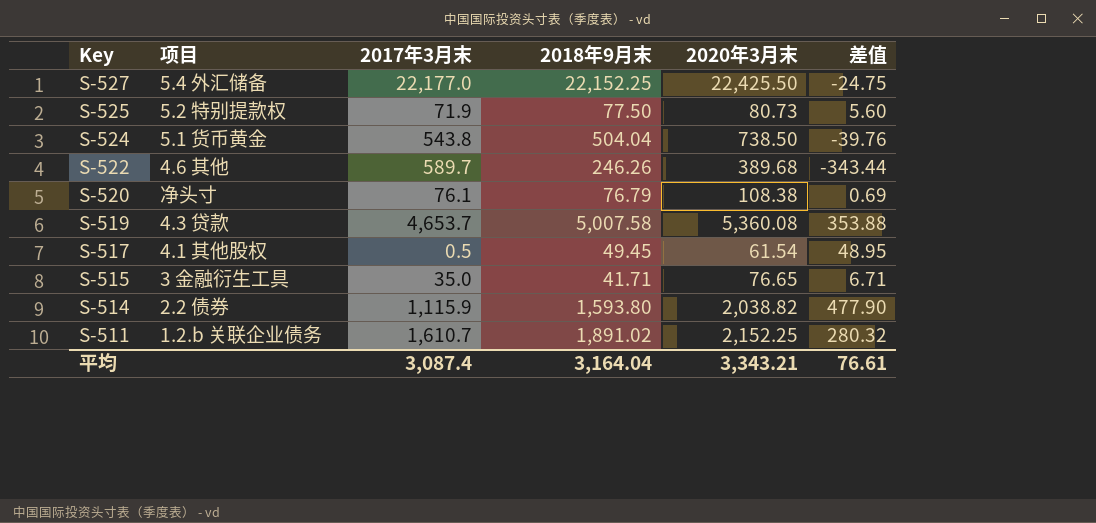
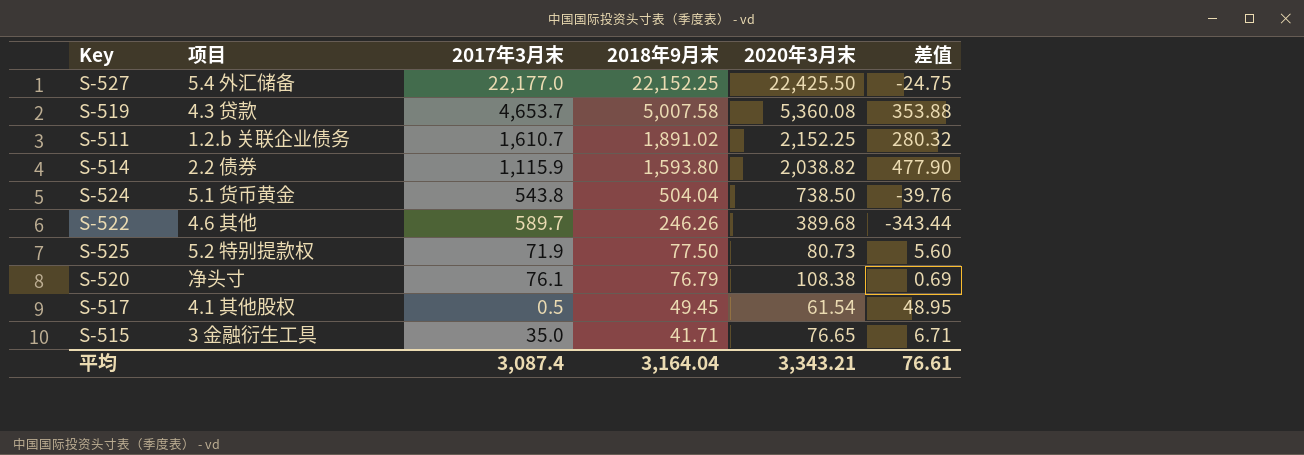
row order: Key descending -> 2018年9月末 descending

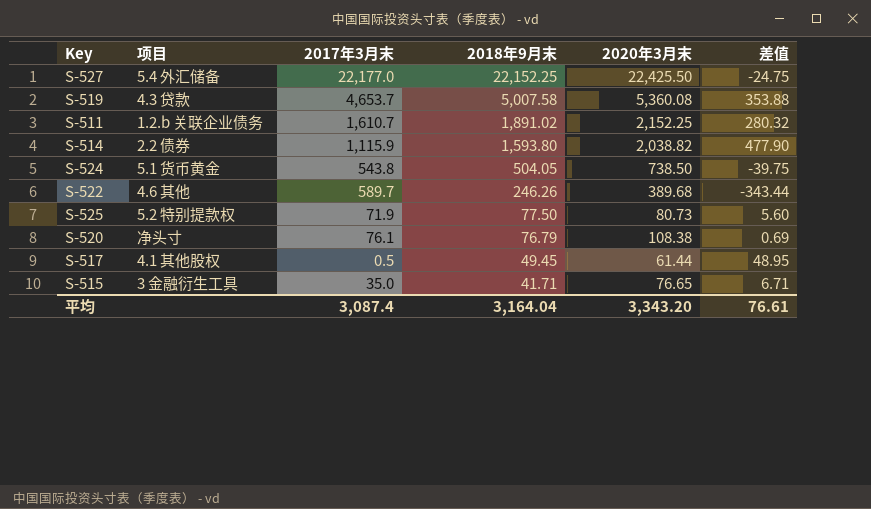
S-524 | 2018年9月末: 504.04 -> 504.05
S-524 | 差值: -39.76 -> -39.75
S-517 | 2020年3月末: 61.54 -> 61.44
平均 | 2020年3月末: 3,343.21 -> 3,343.20

